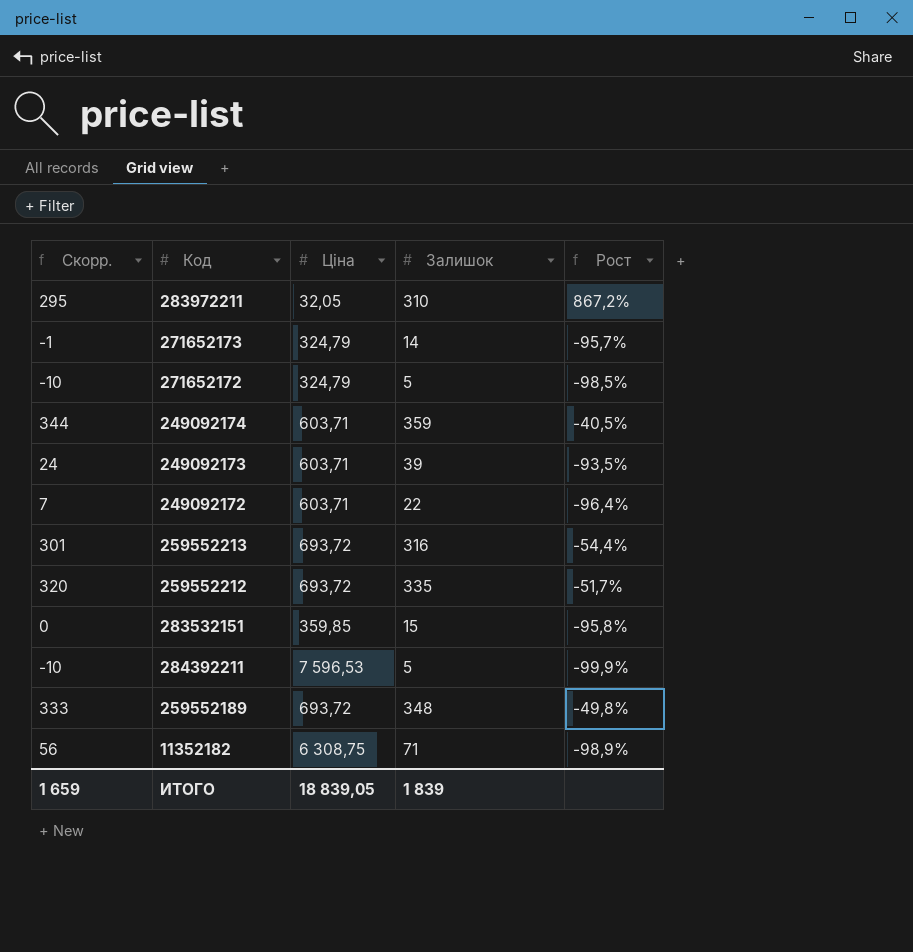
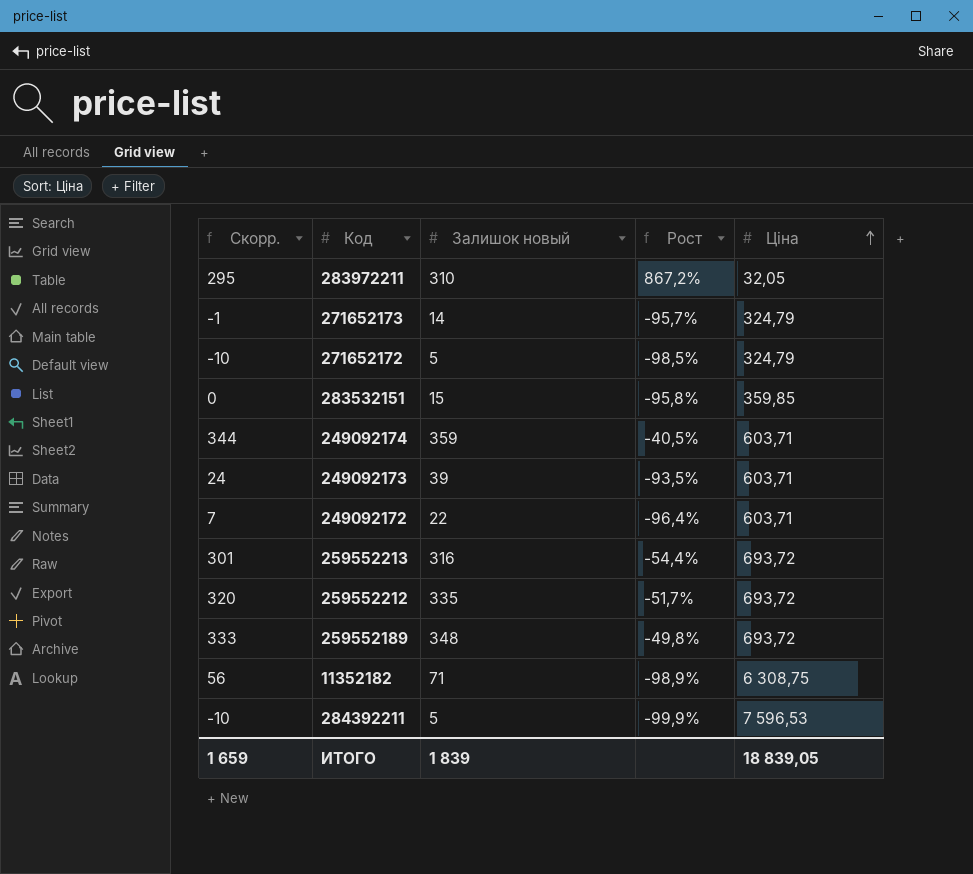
row order: none -> Ціна ascending
column name: Залишок -> Залишок новый
column Ціна | position: 3 -> 5

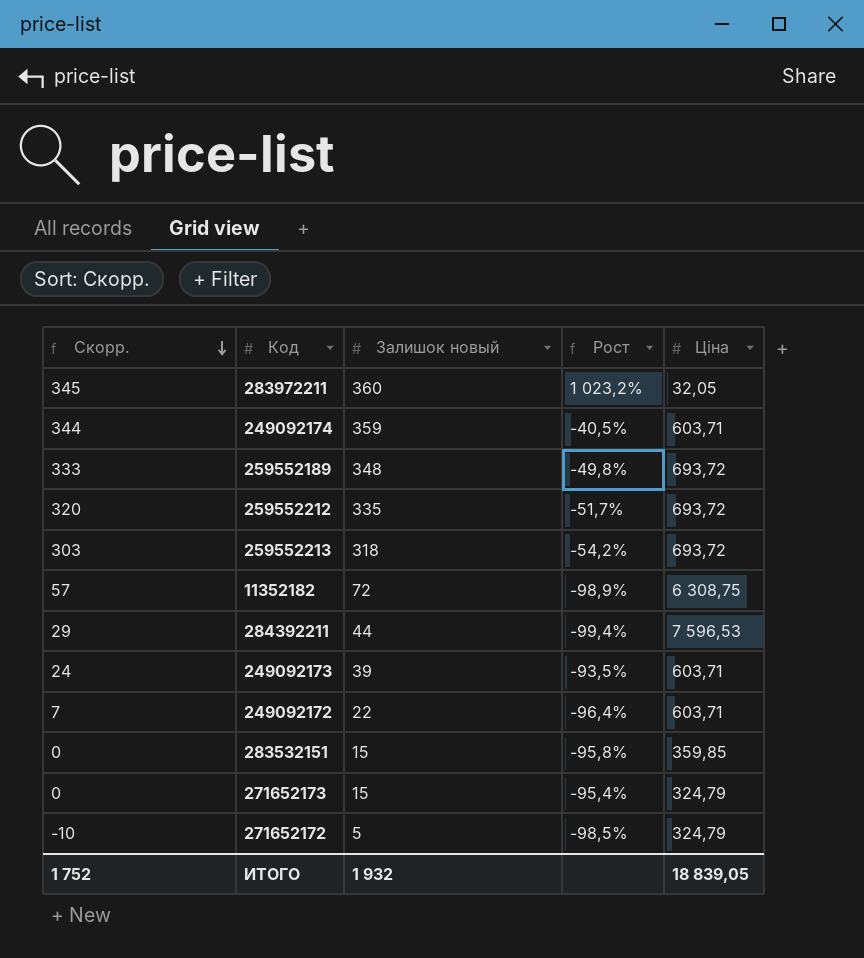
row order: Ціна ascending -> Скорр. descending
283972211 | Скорр.: 295 -> 345
283972211 | Залишок новый: 310 -> 360
283972211 | Рост: 867,2% -> 1 023,2%
259552213 | Скорр.: 301 -> 303
259552213 | Залишок новый: 316 -> 318
259552213 | Рост: -54,4% -> -54,2%
11352182 | Скорр.: 56 -> 57
11352182 | Залишок новый: 71 -> 72
284392211 | Скорр.: -10 -> 29
284392211 | Залишок новый: 5 -> 44
284392211 | Рост: -99,9% -> -99,4%
271652173 | Скорр.: -1 -> 0
271652173 | Залишок новый: 14 -> 15
271652173 | Рост: -95,7% -> -95,4%
ИТОГО | Скорр.: 1 659 -> 1 752
ИТОГО | Залишок новый: 1 839 -> 1 932

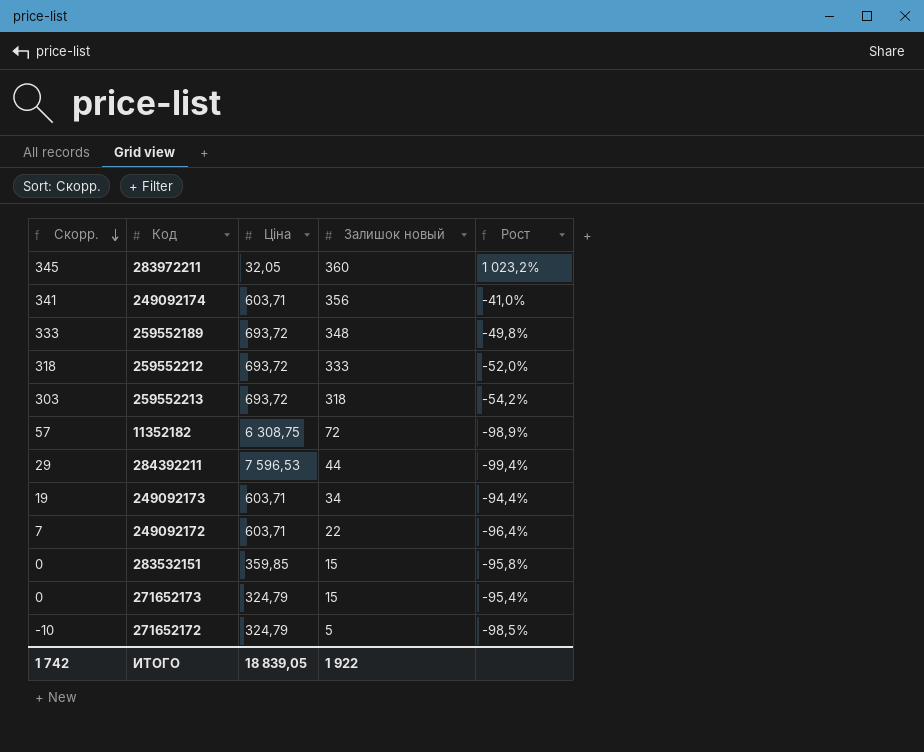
column Ціна | position: 5 -> 3
249092174 | Скорр.: 344 -> 341
249092174 | Залишок новый: 359 -> 356
249092174 | Рост: -40,5% -> -41,0%
259552212 | Скорр.: 320 -> 318
259552212 | Залишок новый: 335 -> 333
259552212 | Рост: -51,7% -> -52,0%
249092173 | Скорр.: 24 -> 19
249092173 | Залишок новый: 39 -> 34
249092173 | Рост: -93,5% -> -94,4%
ИТОГО | Скорр.: 1 752 -> 1 742
ИТОГО | Залишок новый: 1 932 -> 1 922

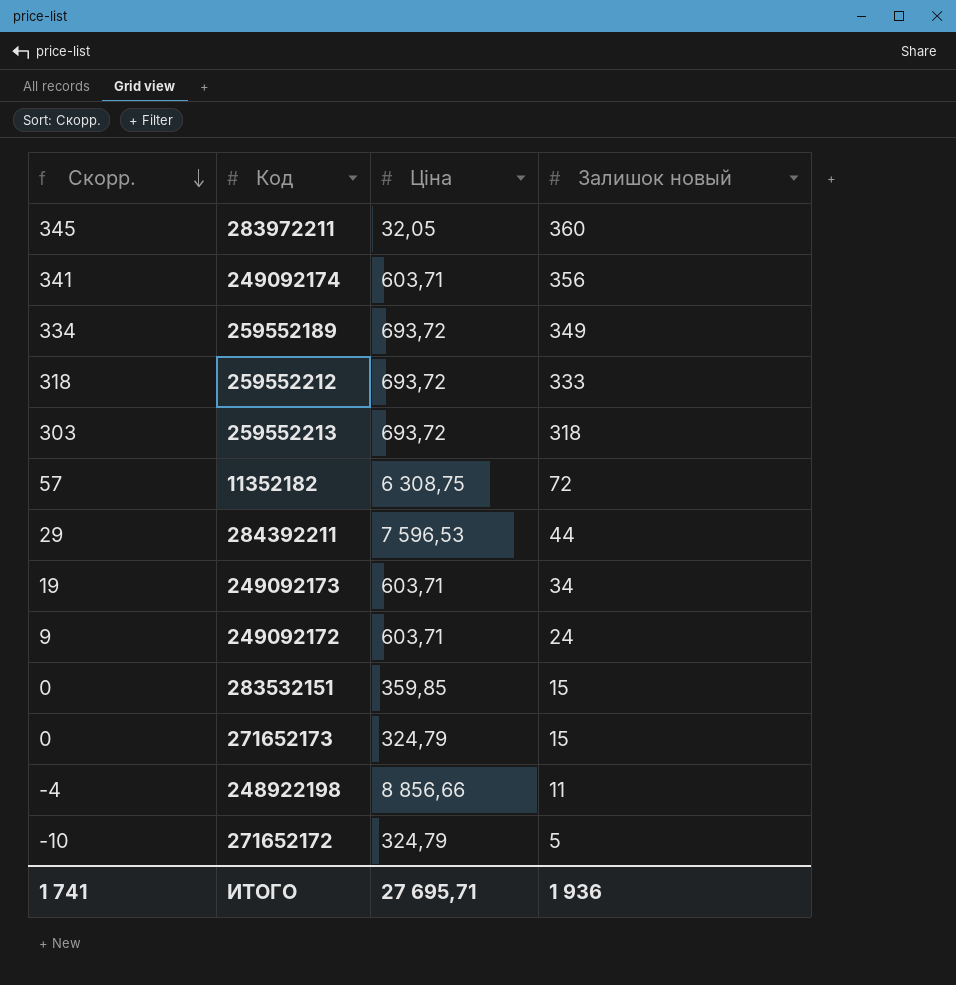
column Рост | formula: ([Залишок новый] - [Ціна]) / [Ціна] -> none
259552189 | Скорр.: 333 -> 334
259552189 | Залишок новый: 348 -> 349
249092172 | Скорр.: 7 -> 9
249092172 | Залишок новый: 22 -> 24
row 248922198: none -> -4 | 8 856,66 | 11
ИТОГО | Скорр.: 1 742 -> 1 741
ИТОГО | Ціна: 18 839,05 -> 27 695,71
ИТОГО | Залишок новый: 1 922 -> 1 936

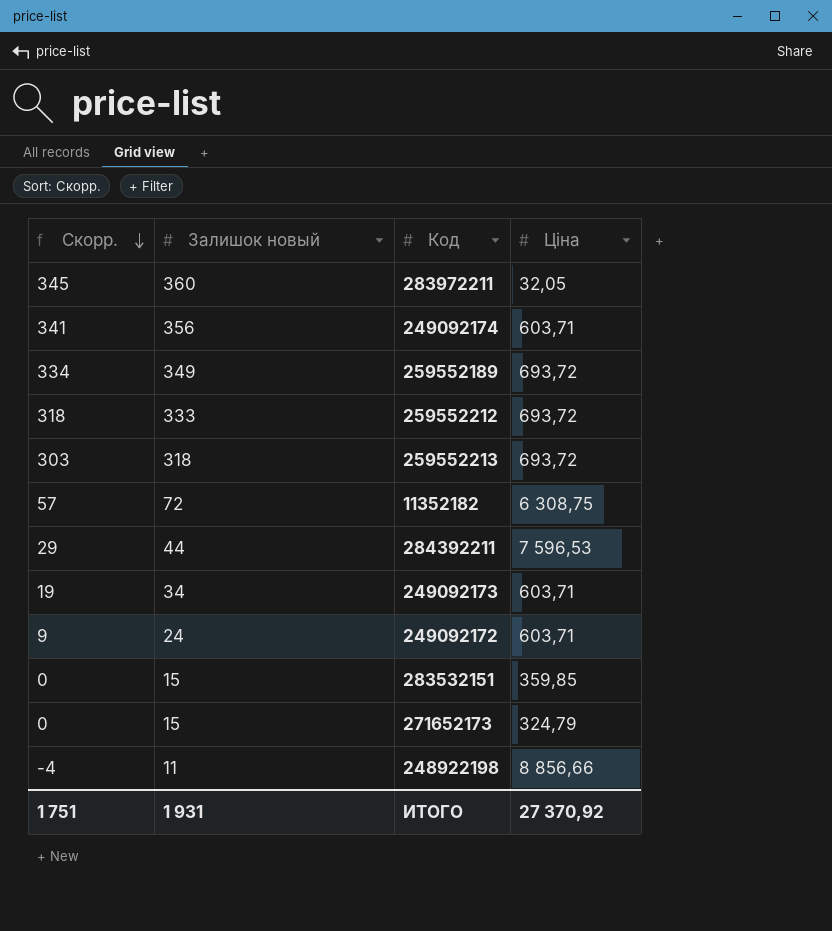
column Залишок новый | position: 4 -> 2
row 271652172: -10 | 324,79 | 5 -> none
ИТОГО | Скорр.: 1 741 -> 1 751
ИТОГО | Залишок новый: 1 936 -> 1 931
ИТОГО | Ціна: 27 695,71 -> 27 370,92

